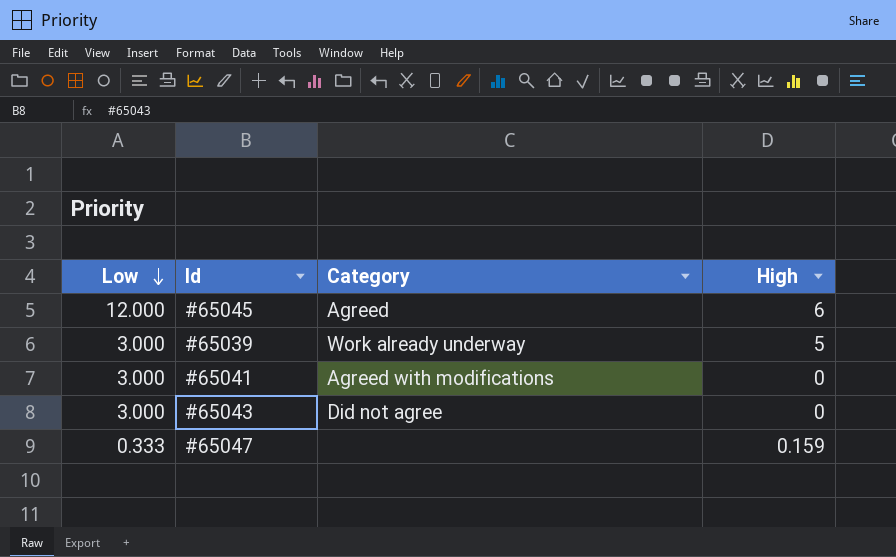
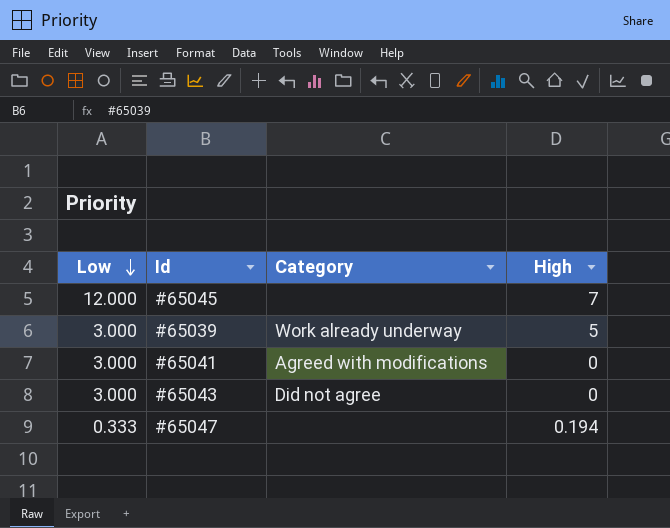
#65045 | Category: Agreed -> none
#65045 | High: 6 -> 7
#65047 | High: 0.159 -> 0.194

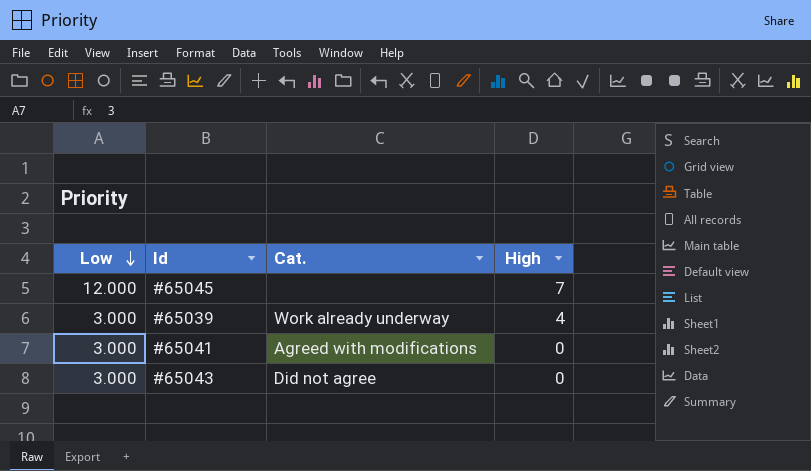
column name: Category -> Cat.
row #65047: 0.333 | none | 0.194 -> none
#65039 | High: 5 -> 4

